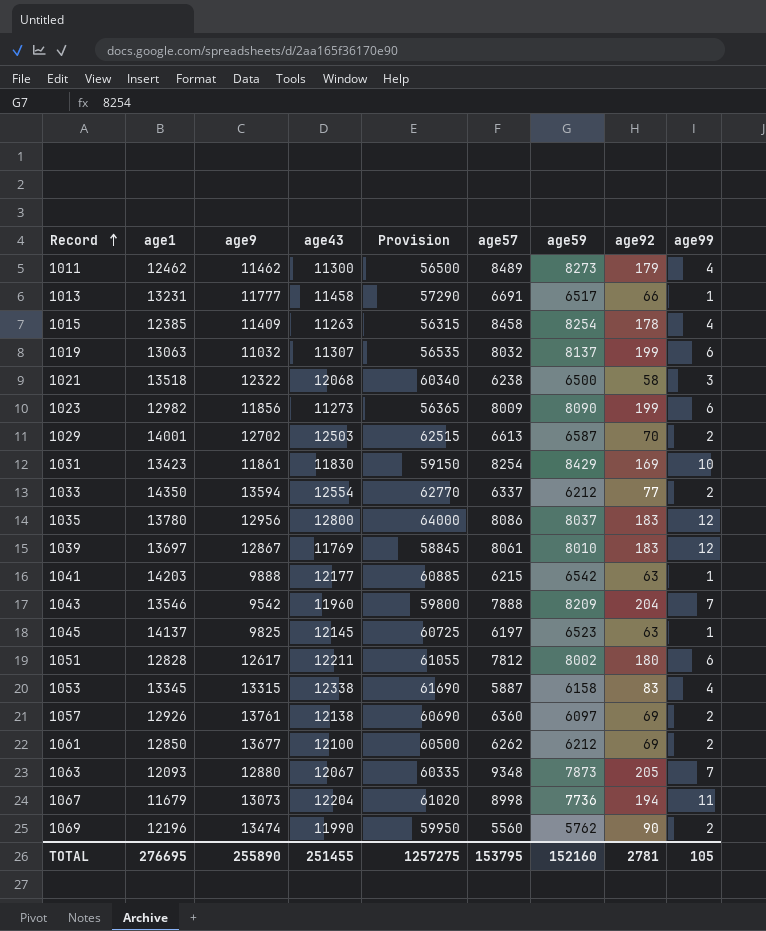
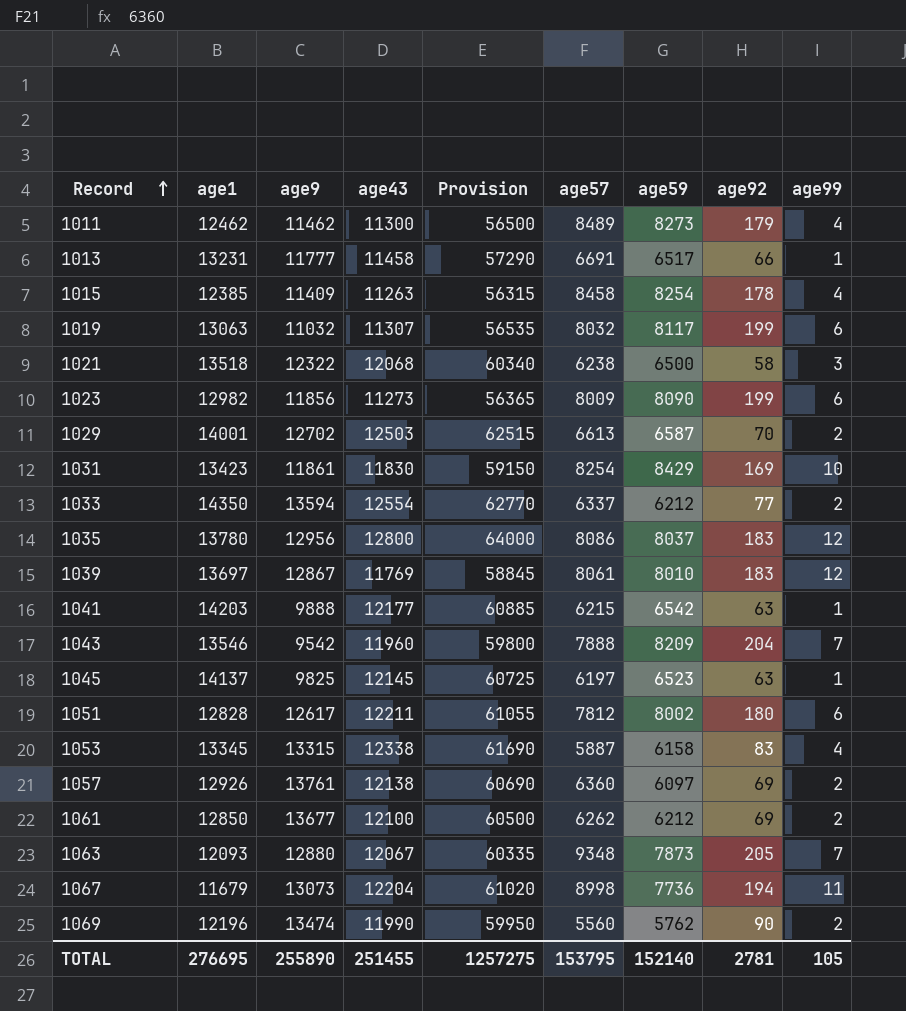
1019 | age59: 8137 -> 8117
TOTAL | age59: 152160 -> 152140

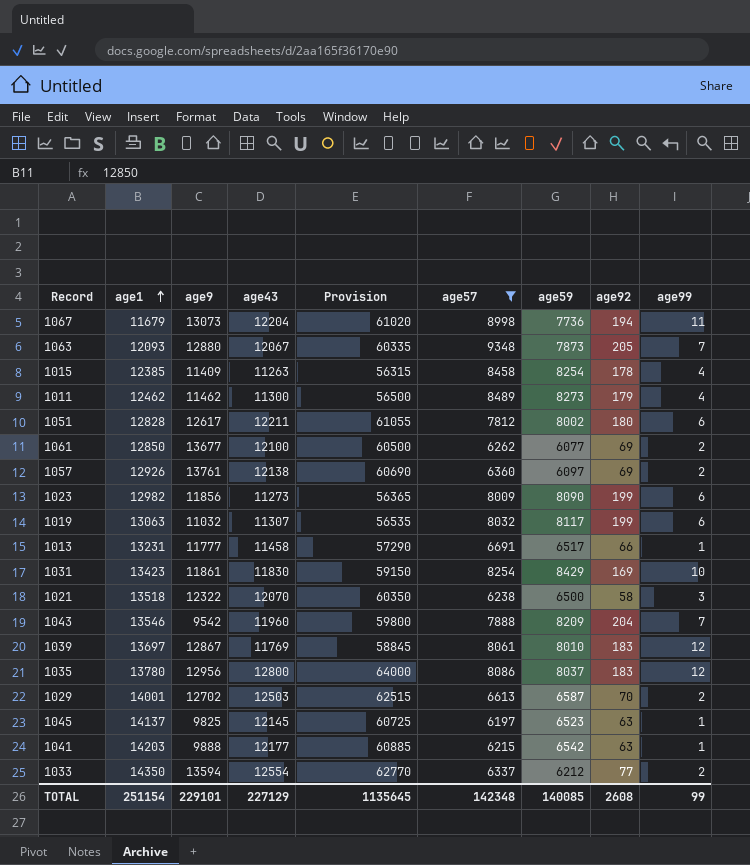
filter: none -> age57 >= 6197
row order: Record ascending -> age1 ascending
1061 | age59: 6212 -> 6077
1021 | age43: 12068 -> 12070
1021 | Provision: 60340 -> 60350
TOTAL | age1: 276695 -> 251154
TOTAL | age9: 255890 -> 229101
TOTAL | age43: 251455 -> 227129
TOTAL | Provision: 1257275 -> 1135645
TOTAL | age57: 153795 -> 142348
TOTAL | age59: 152140 -> 140085
TOTAL | age92: 2781 -> 2608
TOTAL | age99: 105 -> 99

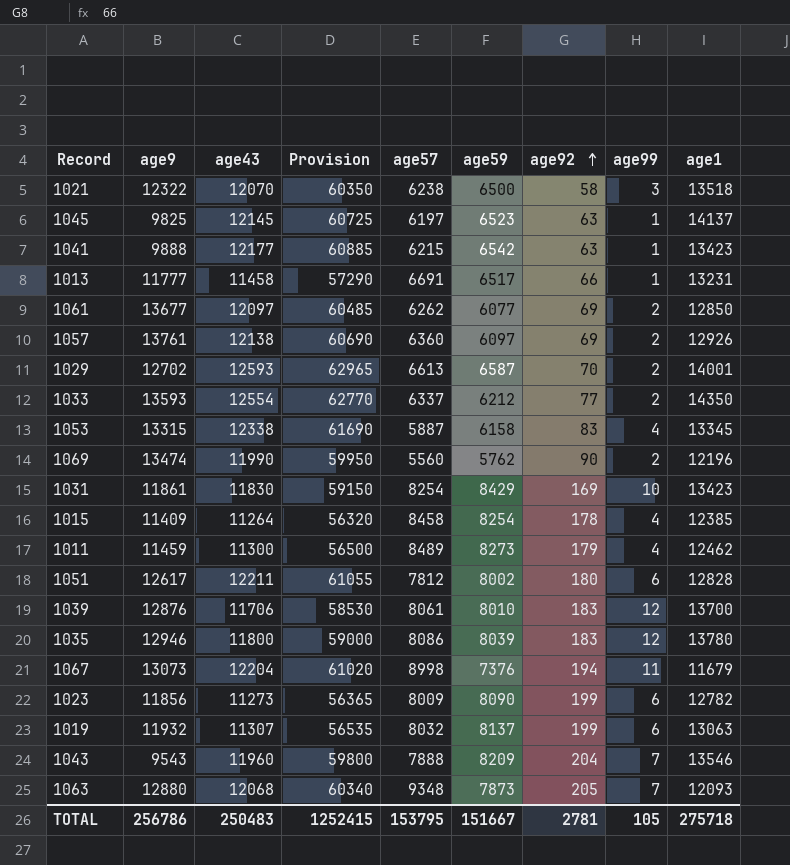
filter: age57 >= 6197 -> none
row order: age1 ascending -> age92 ascending
column age1 | position: 2 -> 9
1041 | age1: 14203 -> 13423
1061 | age43: 12100 -> 12097
1061 | Provision: 60500 -> 60485
1029 | age43: 12503 -> 12593
1029 | Provision: 62515 -> 62965
1033 | age9: 13594 -> 13593
1015 | age43: 11263 -> 11264
1015 | Provision: 56315 -> 56320
1011 | age9: 11462 -> 11459
1039 | age9: 12867 -> 12876
1039 | age43: 11769 -> 11706
1039 | Provision: 58845 -> 58530
1039 | age1: 13697 -> 13700
1035 | age9: 12956 -> 12946
1035 | age43: 12800 -> 11800
1035 | Provision: 64000 -> 59000
1035 | age59: 8037 -> 8039
1067 | age59: 7736 -> 7376
1023 | age1: 12982 -> 12782
1019 | age9: 11032 -> 11932
1019 | age59: 8117 -> 8137
1043 | age9: 9542 -> 9543
1063 | age43: 12067 -> 12068
1063 | Provision: 60335 -> 60340
TOTAL | age9: 229101 -> 256786
TOTAL | age43: 227129 -> 250483
TOTAL | Provision: 1135645 -> 1252415
TOTAL | age57: 142348 -> 153795
TOTAL | age59: 140085 -> 151667
TOTAL | age92: 2608 -> 2781
TOTAL | age99: 99 -> 105
TOTAL | age1: 251154 -> 275718

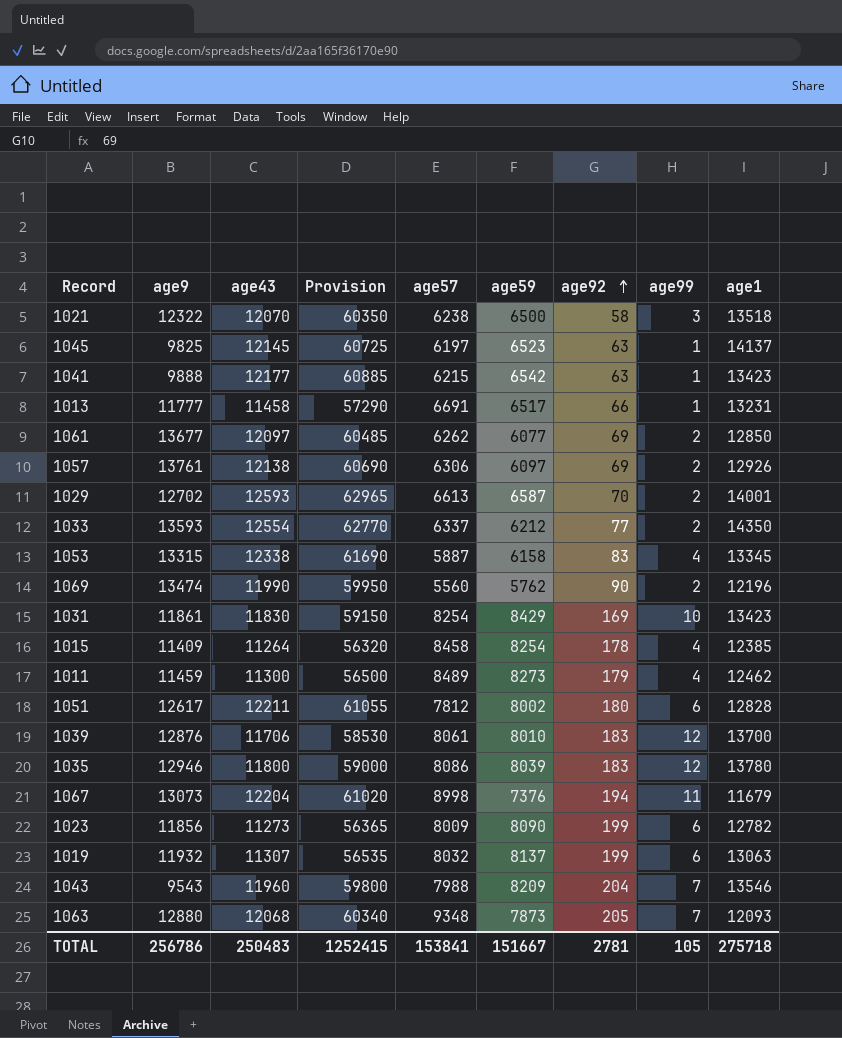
1057 | age57: 6360 -> 6306
1043 | age57: 7888 -> 7988
TOTAL | age57: 153795 -> 153841

